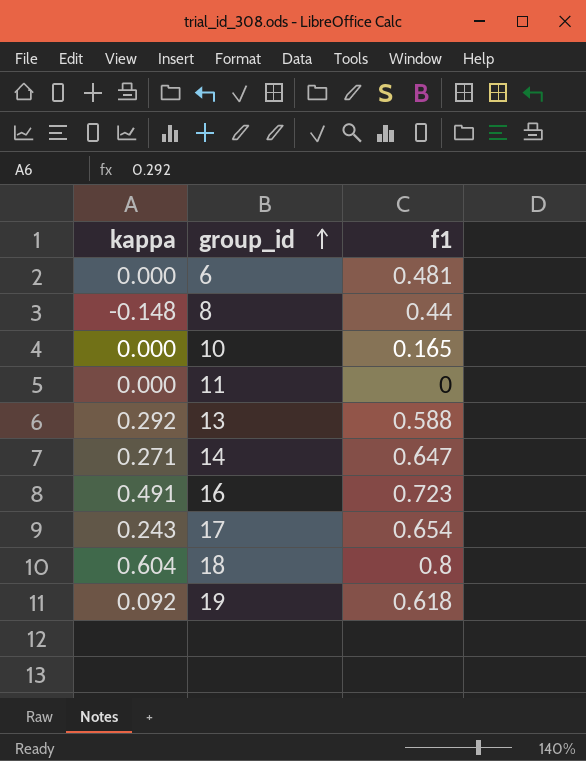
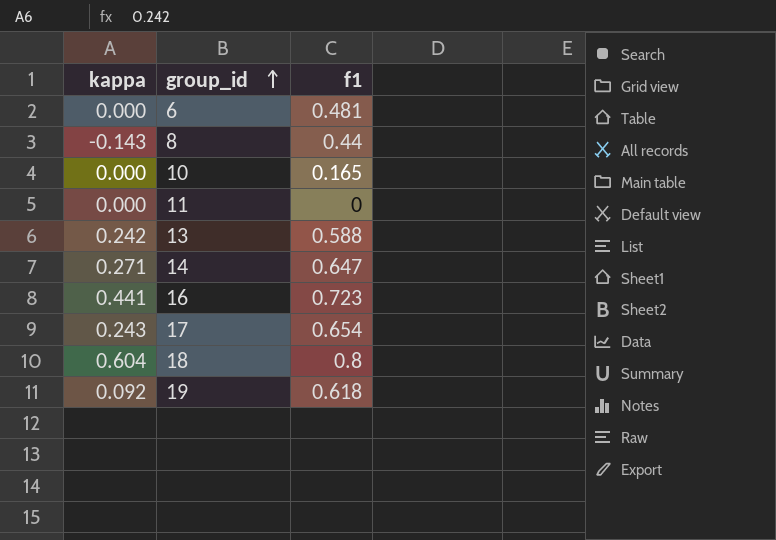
8 | kappa: -0.148 -> -0.143
13 | kappa: 0.292 -> 0.242
16 | kappa: 0.491 -> 0.441

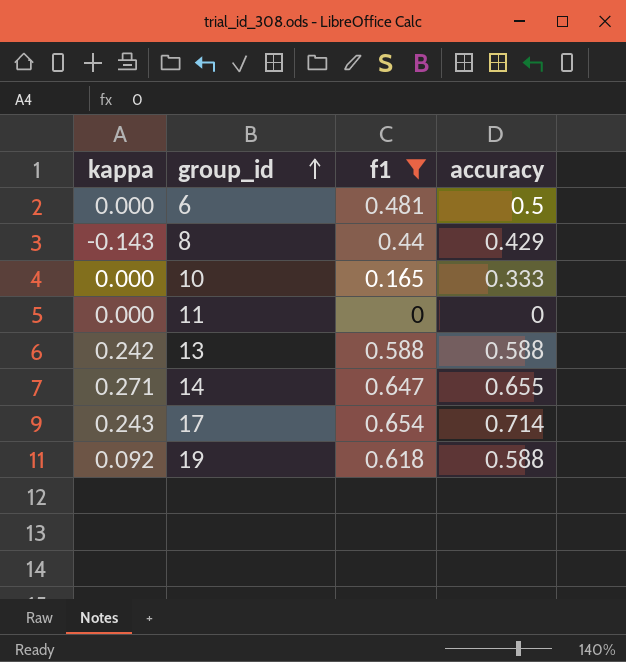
filter: none -> f1 <= 0.654
column accuracy | position: none -> 4

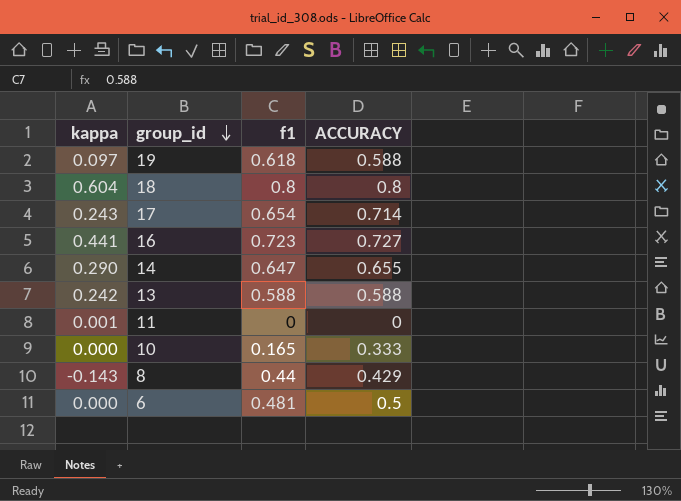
filter: f1 <= 0.654 -> none
row order: group_id ascending -> group_id descending
column name: accuracy -> ACCURACY
19 | kappa: 0.092 -> 0.097
14 | kappa: 0.271 -> 0.290
11 | kappa: 0.000 -> 0.001

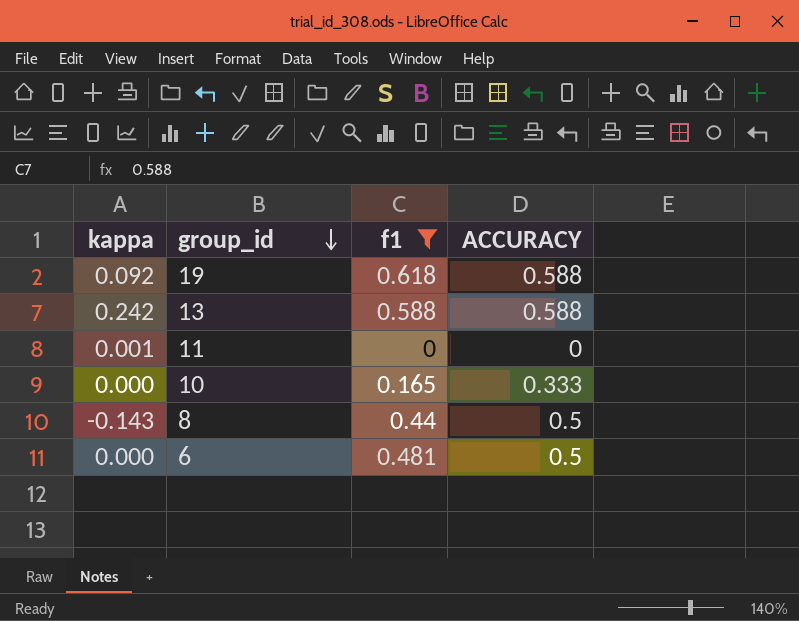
filter: none -> f1 <= 0.618
19 | kappa: 0.097 -> 0.092
8 | ACCURACY: 0.429 -> 0.5

